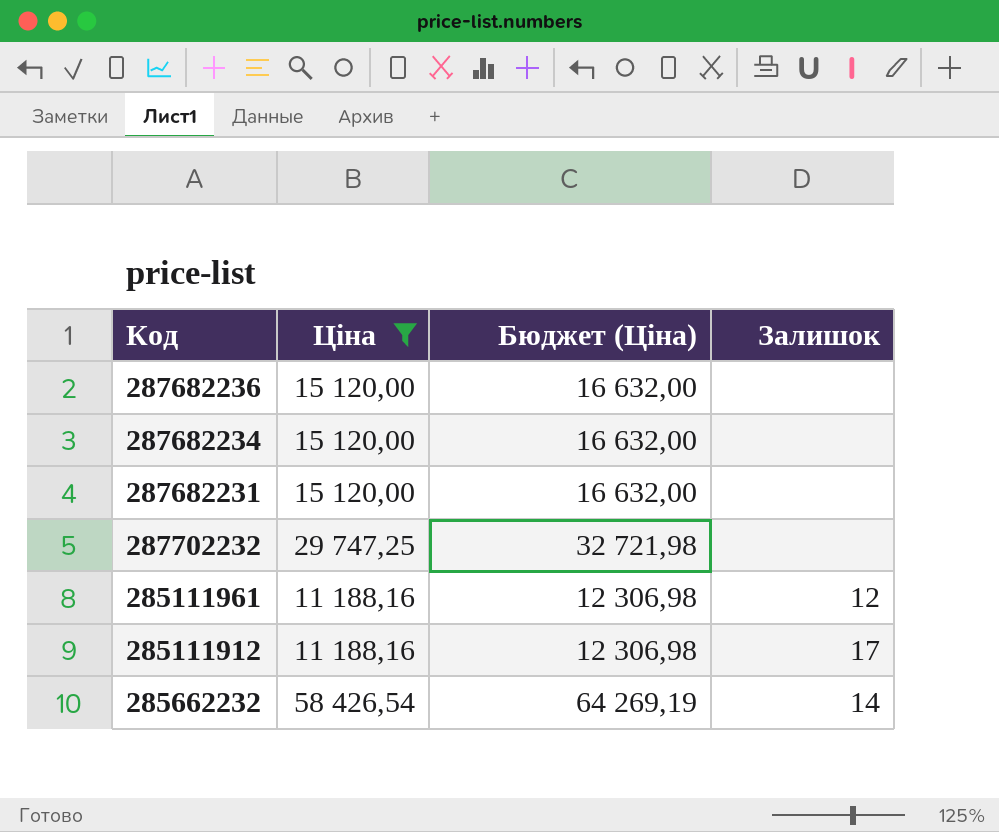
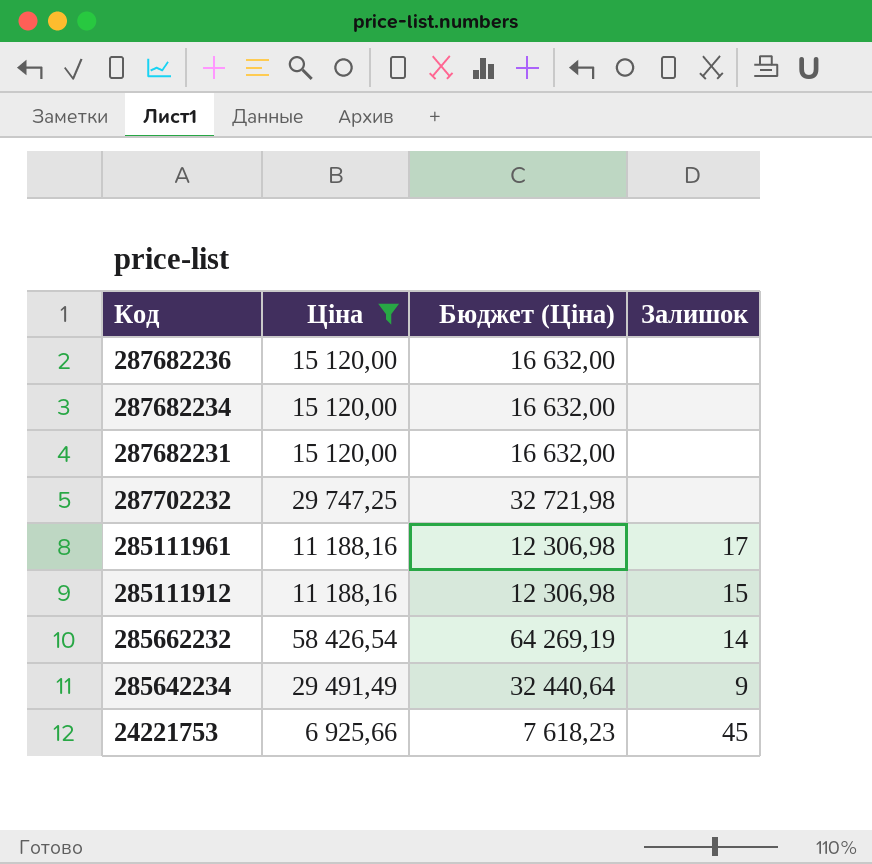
285111961 | Залишок: 12 -> 17
285111912 | Залишок: 17 -> 15
row 285642234: none -> 29 491,49 | 32 440,64 | 9
row 24221753: none -> 6 925,66 | 7 618,23 | 45

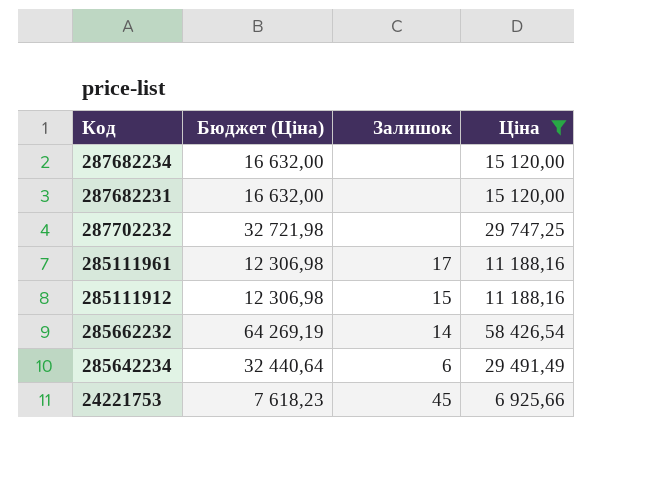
column Ціна | position: 2 -> 4
row 287682236: 15 120,00 | 16 632,00 | none -> none
285642234 | Залишок: 9 -> 6

